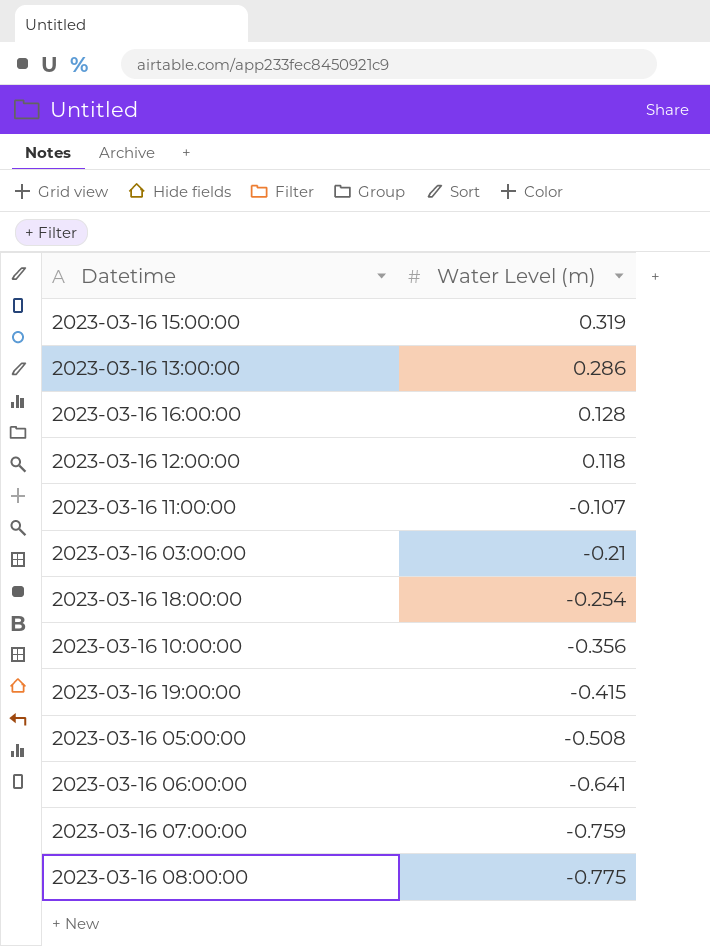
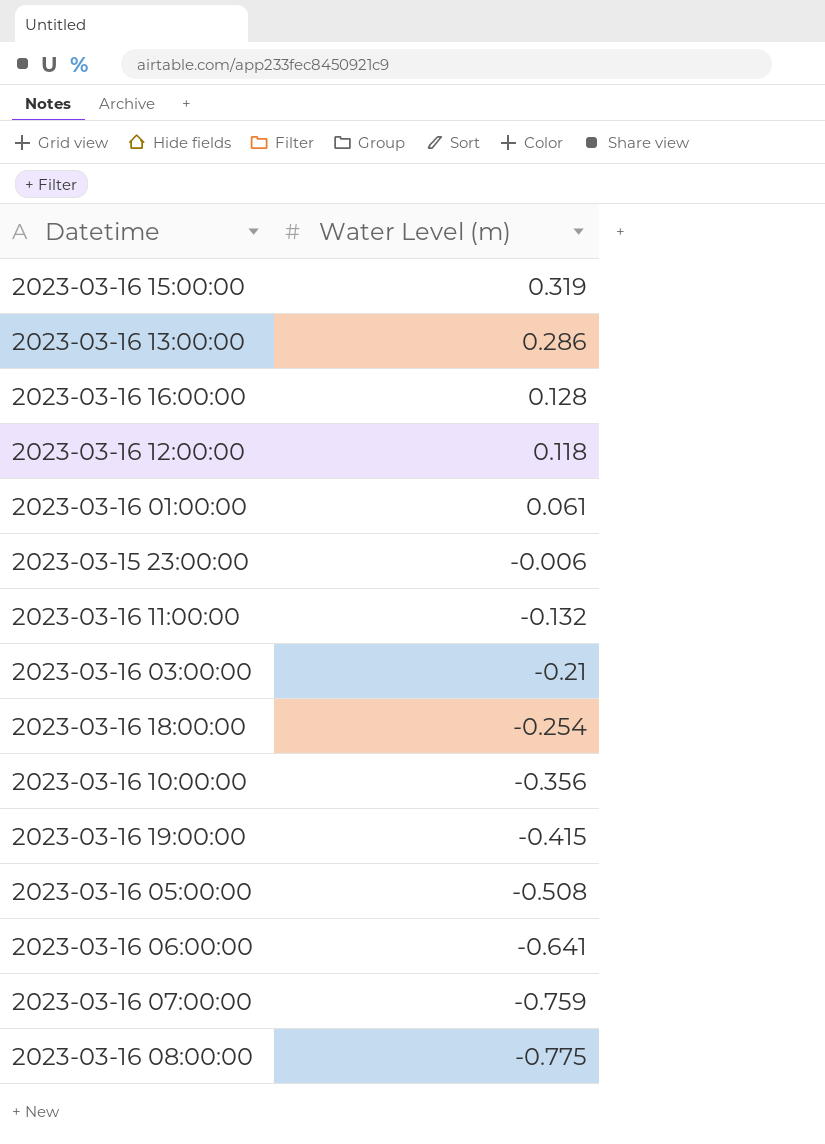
row 2023-03-16 01:00:00: none -> 0.061
row 2023-03-15 23:00:00: none -> -0.006
2023-03-16 11:00:00 | Water Level (m): -0.107 -> -0.132

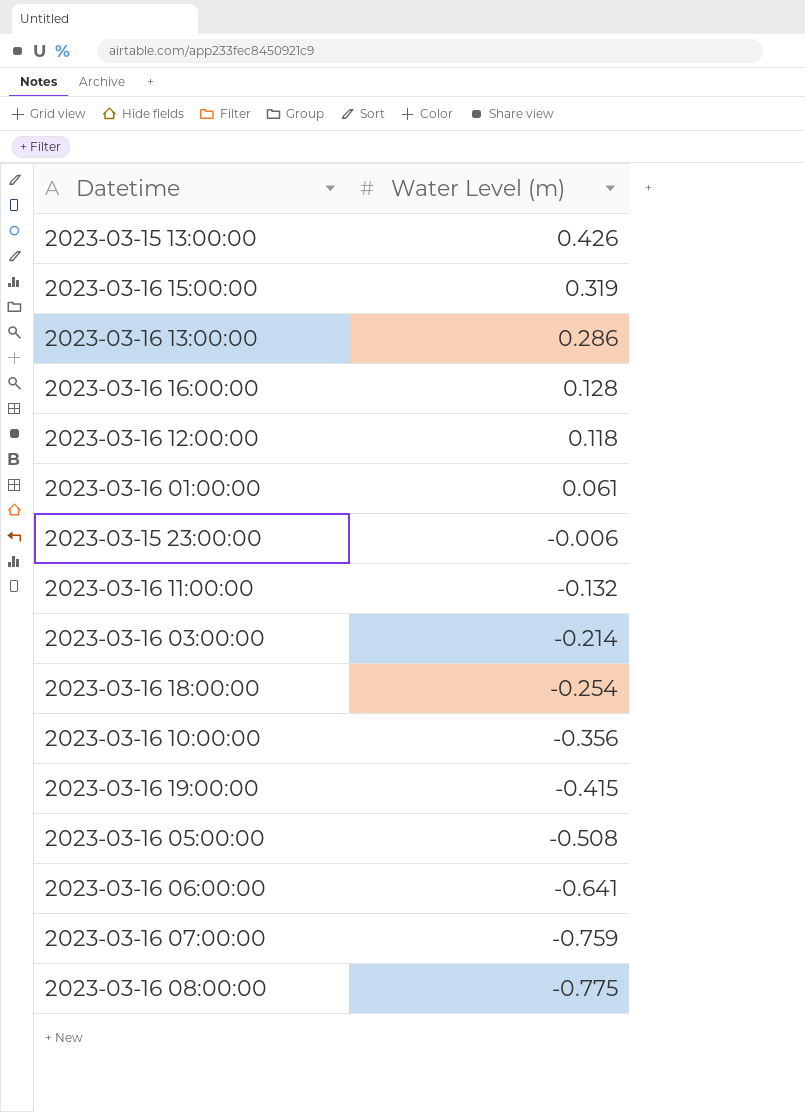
row 2023-03-15 13:00:00: none -> 0.426
2023-03-16 03:00:00 | Water Level (m): -0.21 -> -0.214

